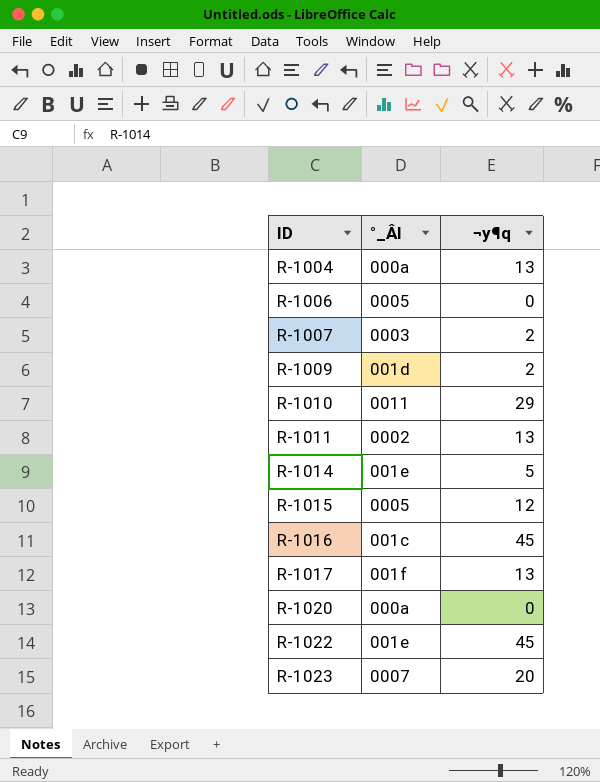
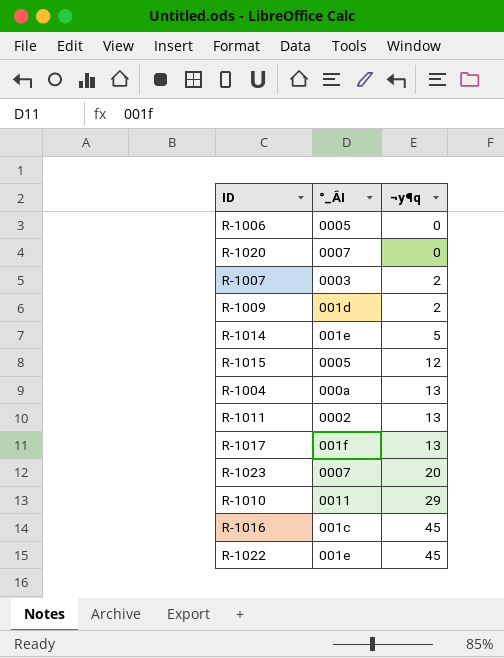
row order: ID ascending -> ¬y¶q ascending
R-1020 | °_ÂI: 000a -> 0007

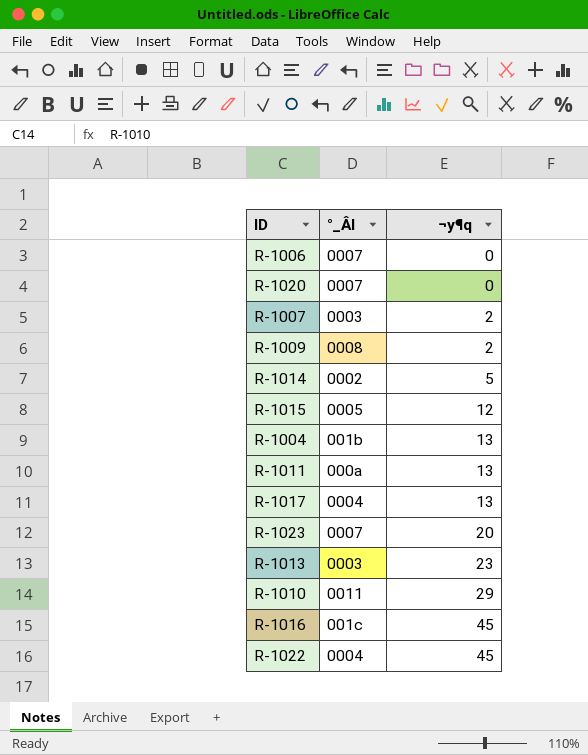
R-1006 | °_ÂI: 0005 -> 0007
R-1009 | °_ÂI: 001d -> 0008
R-1014 | °_ÂI: 001e -> 0002
R-1004 | °_ÂI: 000a -> 001b
R-1011 | °_ÂI: 0002 -> 000a
R-1017 | °_ÂI: 001f -> 0004
row R-1013: none -> 0003 | 23
R-1022 | °_ÂI: 001e -> 0004

